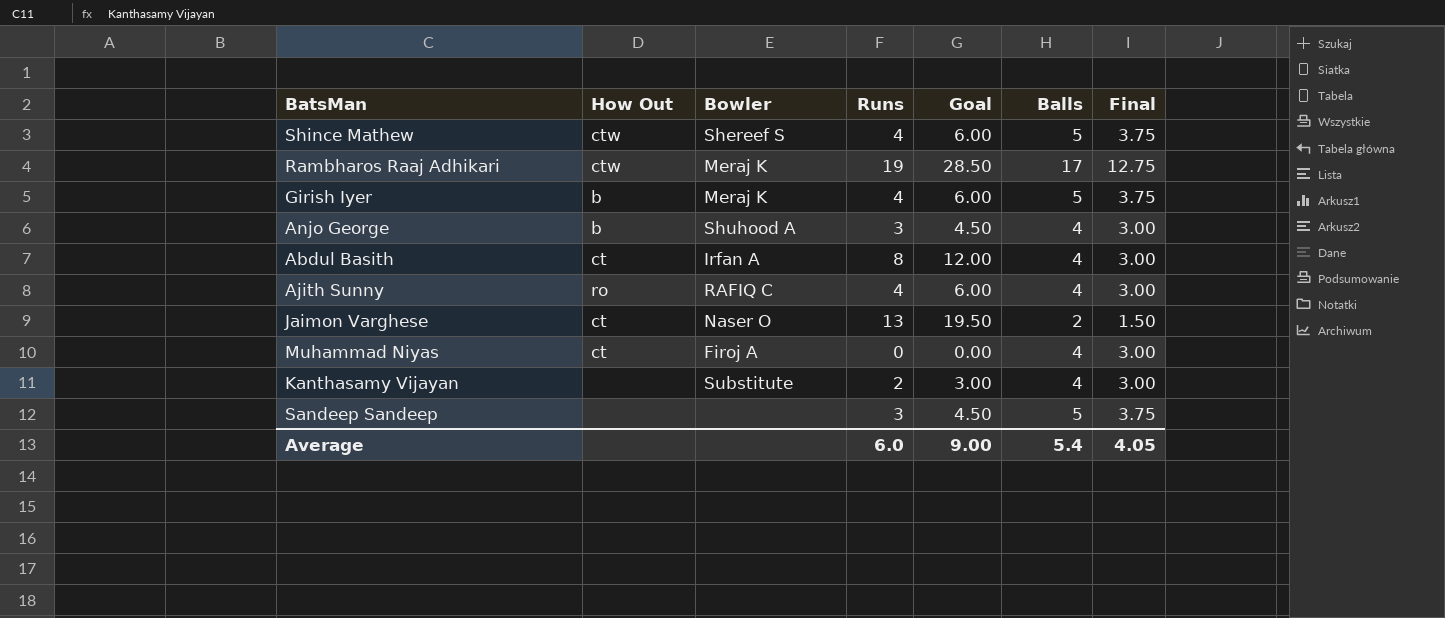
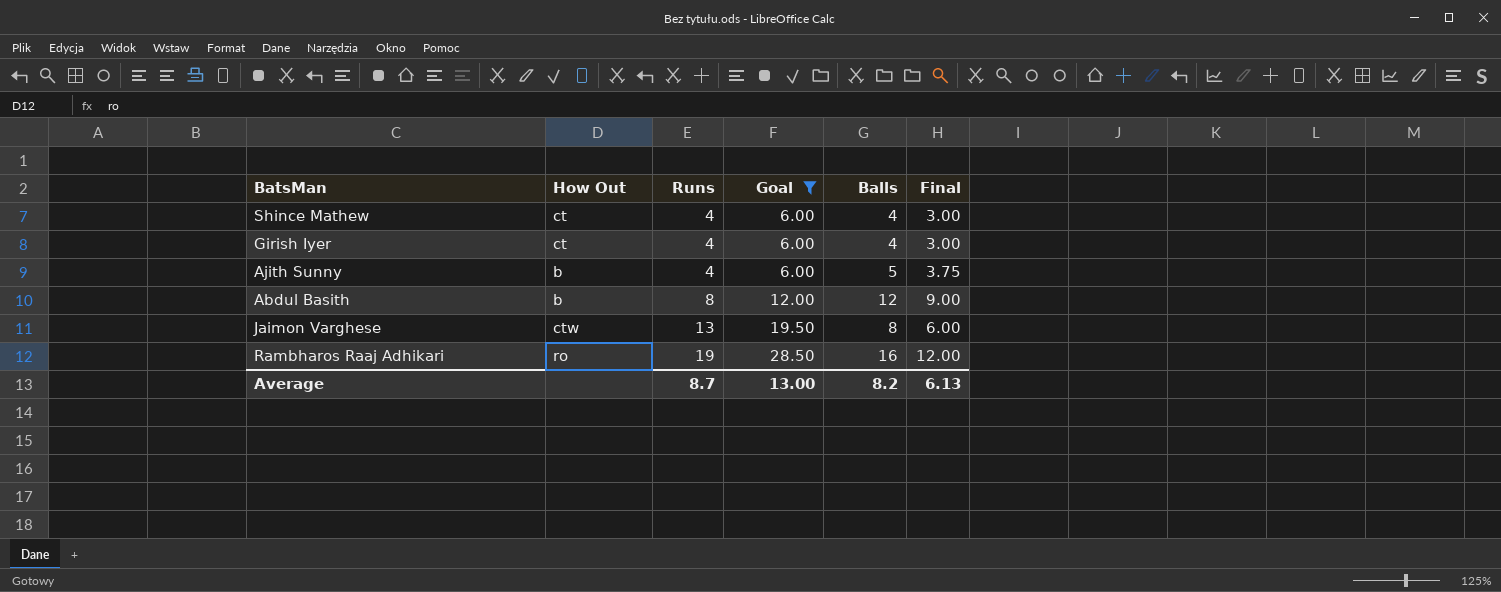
filter: none -> Goal >= 6.00
row order: none -> Runs ascending
column Bowler | position: 3 -> none
Shince Mathew | How Out: ctw -> ct
Shince Mathew | Balls: 5 -> 4
Shince Mathew | Final: 3.75 -> 3.00
Girish Iyer | How Out: b -> ct
Girish Iyer | Balls: 5 -> 4
Girish Iyer | Final: 3.75 -> 3.00
Ajith Sunny | How Out: ro -> b
Ajith Sunny | Balls: 4 -> 5
Ajith Sunny | Final: 3.00 -> 3.75
Abdul Basith | How Out: ct -> b
Abdul Basith | Balls: 4 -> 12
Abdul Basith | Final: 3.00 -> 9.00
Jaimon Varghese | How Out: ct -> ctw
Jaimon Varghese | Balls: 2 -> 8
Jaimon Varghese | Final: 1.50 -> 6.00
Rambharos Raaj Adhikari | How Out: ctw -> ro
Rambharos Raaj Adhikari | Balls: 17 -> 16
Rambharos Raaj Adhikari | Final: 12.75 -> 12.00
Average | Runs: 6.0 -> 8.7
Average | Goal: 9.00 -> 13.00
Average | Balls: 5.4 -> 8.2
Average | Final: 4.05 -> 6.13

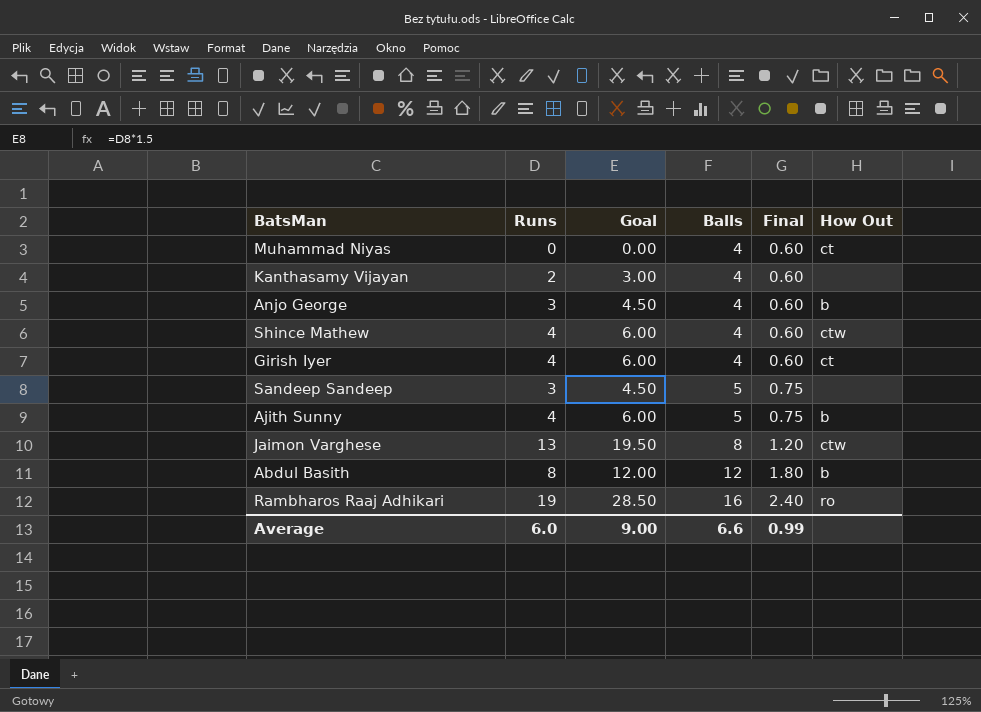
filter: Goal >= 6.00 -> none
row order: Runs ascending -> Balls ascending
column Final | formula: [Balls] * 0.75 -> [Balls] * 0.15
column How Out | position: 2 -> 6
Shince Mathew | How Out: ct -> ctw
Average | Runs: 8.7 -> 6.0
Average | Goal: 13.00 -> 9.00
Average | Balls: 8.2 -> 6.6
Average | Final: 6.13 -> 0.99

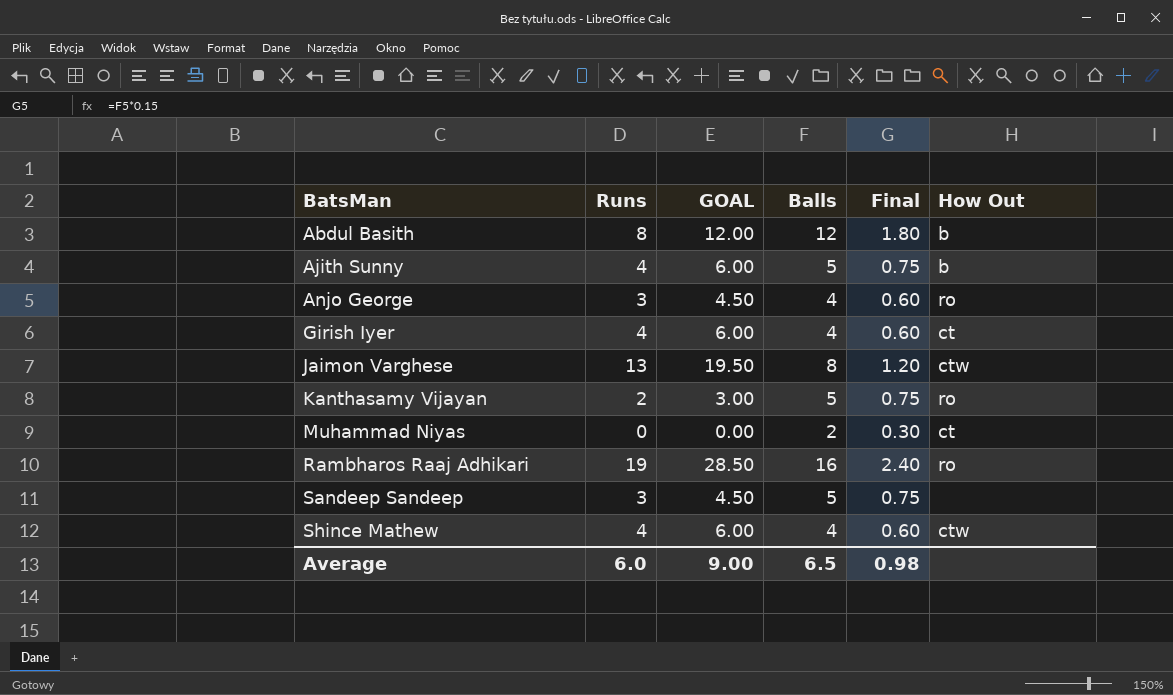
row order: Balls ascending -> BatsMan ascending
column name: Goal -> GOAL
Anjo George | How Out: b -> ro
Kanthasamy Vijayan | Balls: 4 -> 5
Kanthasamy Vijayan | Final: 0.60 -> 0.75
Kanthasamy Vijayan | How Out: none -> ro
Muhammad Niyas | Balls: 4 -> 2
Muhammad Niyas | Final: 0.60 -> 0.30
Average | Balls: 6.6 -> 6.5
Average | Final: 0.99 -> 0.98

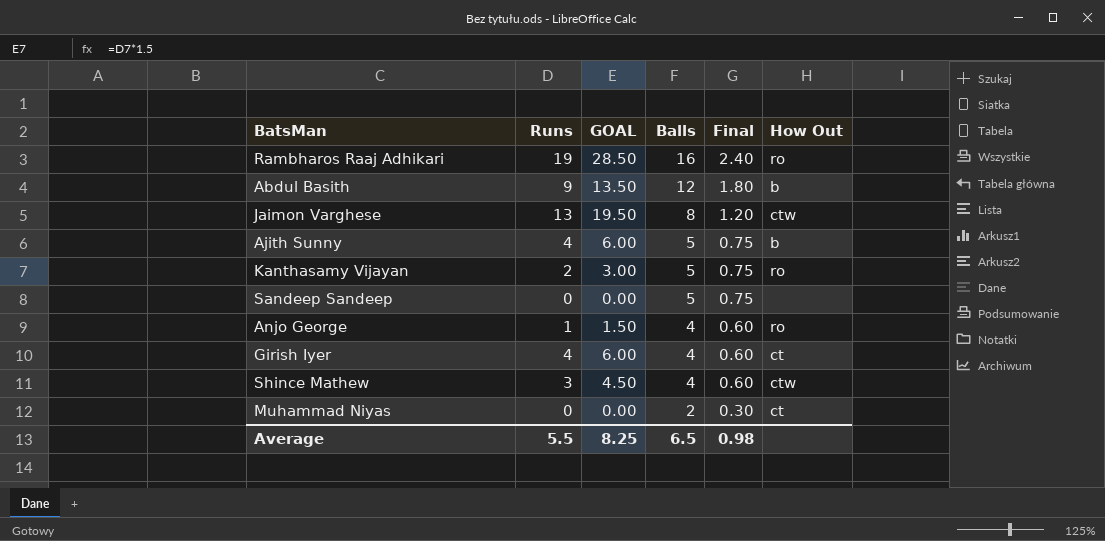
row order: BatsMan ascending -> Balls descending
Abdul Basith | Runs: 8 -> 9
Abdul Basith | GOAL: 12.00 -> 13.50
Sandeep Sandeep | Runs: 3 -> 0
Sandeep Sandeep | GOAL: 4.50 -> 0.00
Anjo George | Runs: 3 -> 1
Anjo George | GOAL: 4.50 -> 1.50
Shince Mathew | Runs: 4 -> 3
Shince Mathew | GOAL: 6.00 -> 4.50
Average | Runs: 6.0 -> 5.5
Average | GOAL: 9.00 -> 8.25

